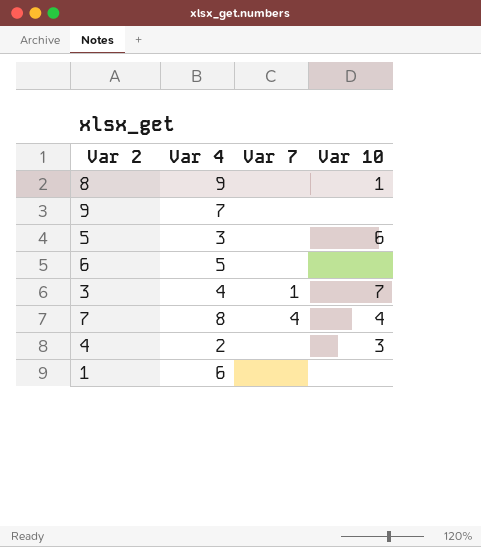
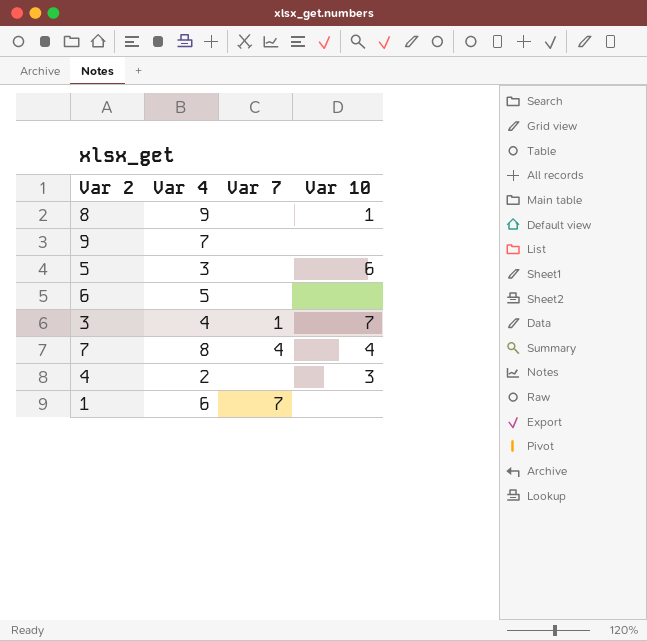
1 | Var 7: none -> 7

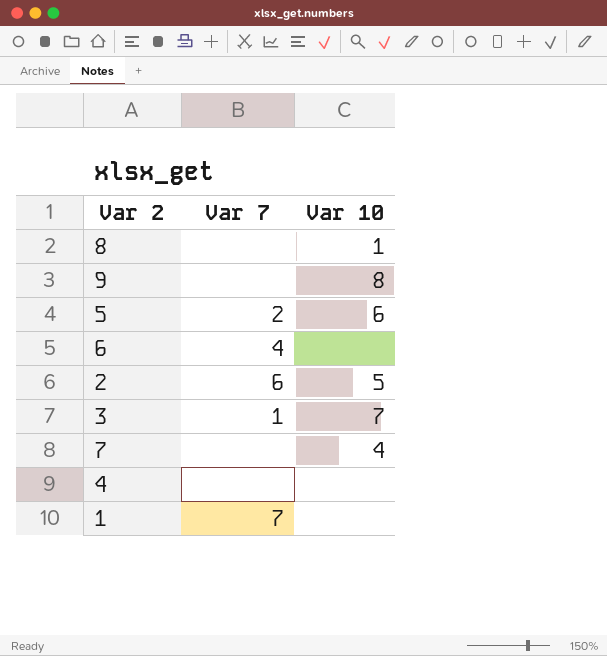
column Var 4 | position: 2 -> none
9 | Var 10: none -> 8
5 | Var 7: none -> 2
6 | Var 7: none -> 4
row 2: none -> 6 | 5
7 | Var 7: 4 -> none
4 | Var 10: 3 -> none

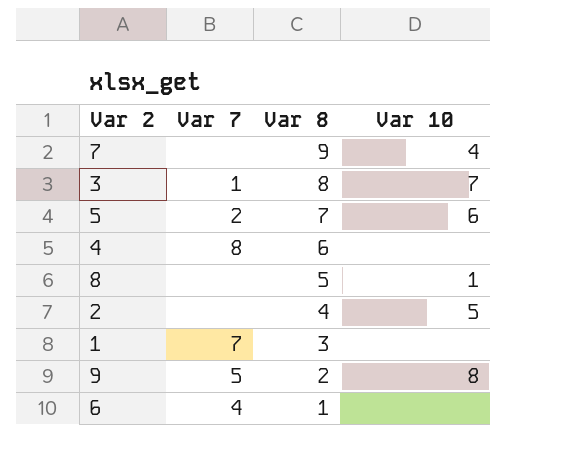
row order: none -> Var 8 descending
column Var 8 | position: none -> 3
4 | Var 7: none -> 8
2 | Var 7: 6 -> none
9 | Var 7: none -> 5

